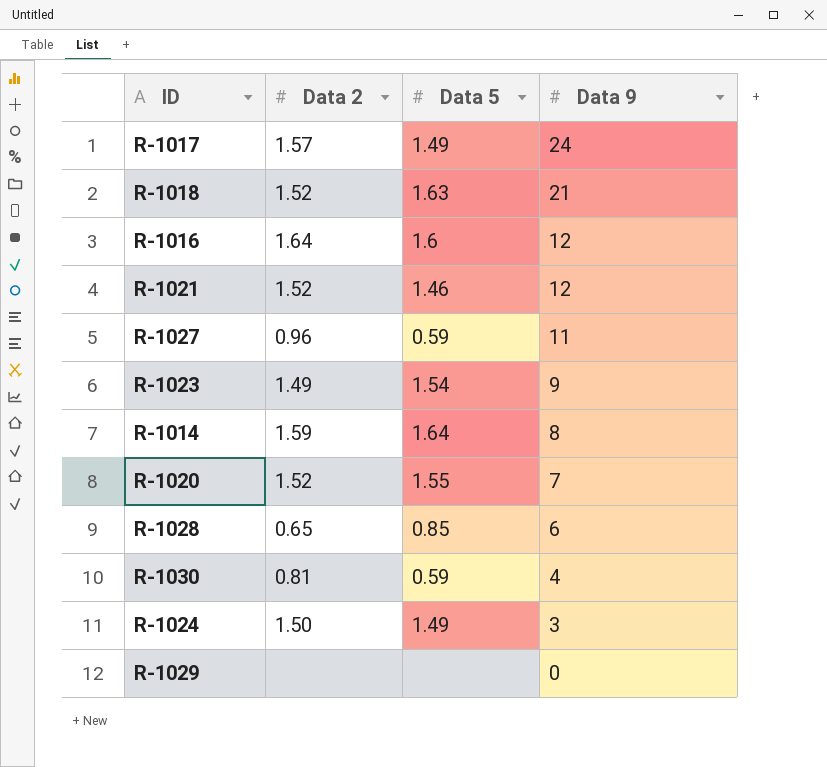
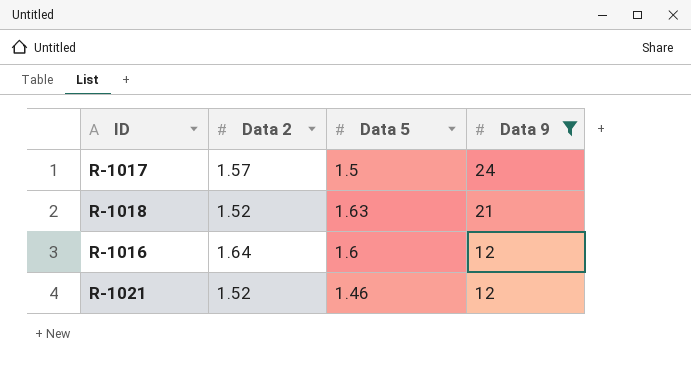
filter: none -> Data 9 >= 12
R-1017 | Data 5: 1.49 -> 1.5

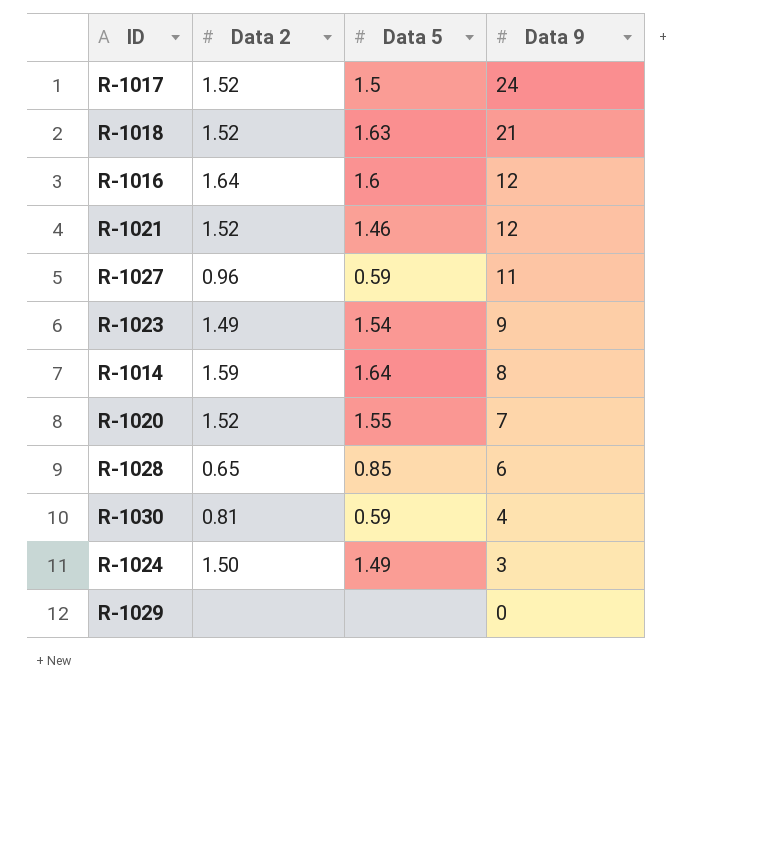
filter: Data 9 >= 12 -> none
R-1017 | Data 2: 1.57 -> 1.52

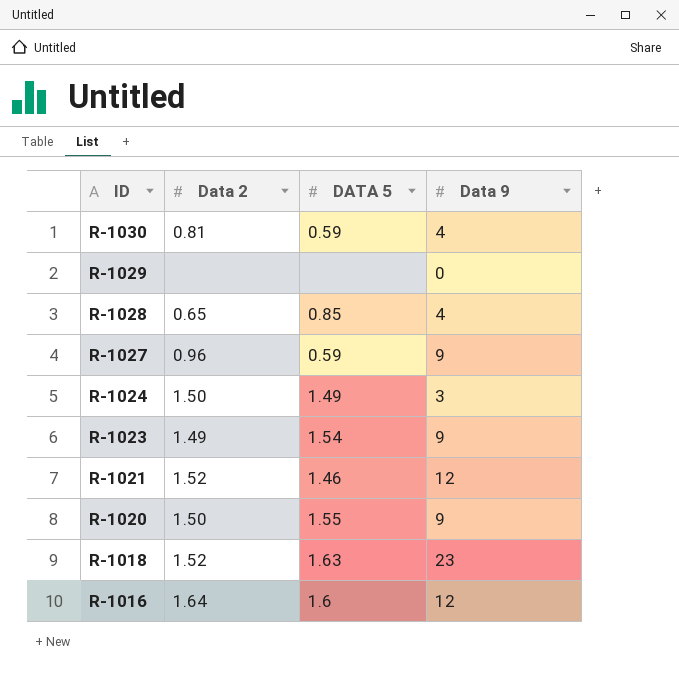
row order: Data 9 descending -> ID descending
column name: Data 5 -> DATA 5
row R-1017: 1.52 | 1.5 | 24 -> none
row R-1014: 1.59 | 1.64 | 8 -> none
R-1028 | Data 9: 6 -> 4
R-1027 | Data 9: 11 -> 9
R-1020 | Data 2: 1.52 -> 1.50
R-1020 | Data 9: 7 -> 9
R-1018 | Data 9: 21 -> 23

